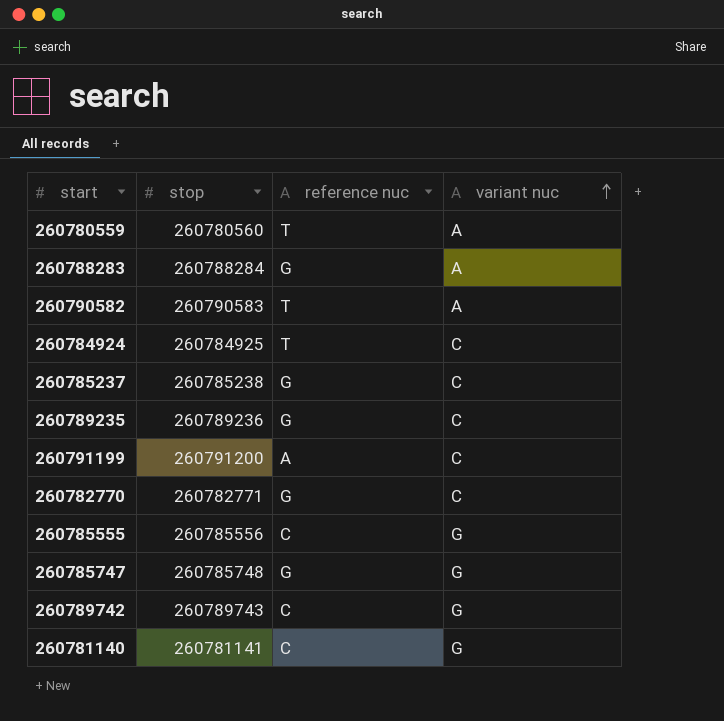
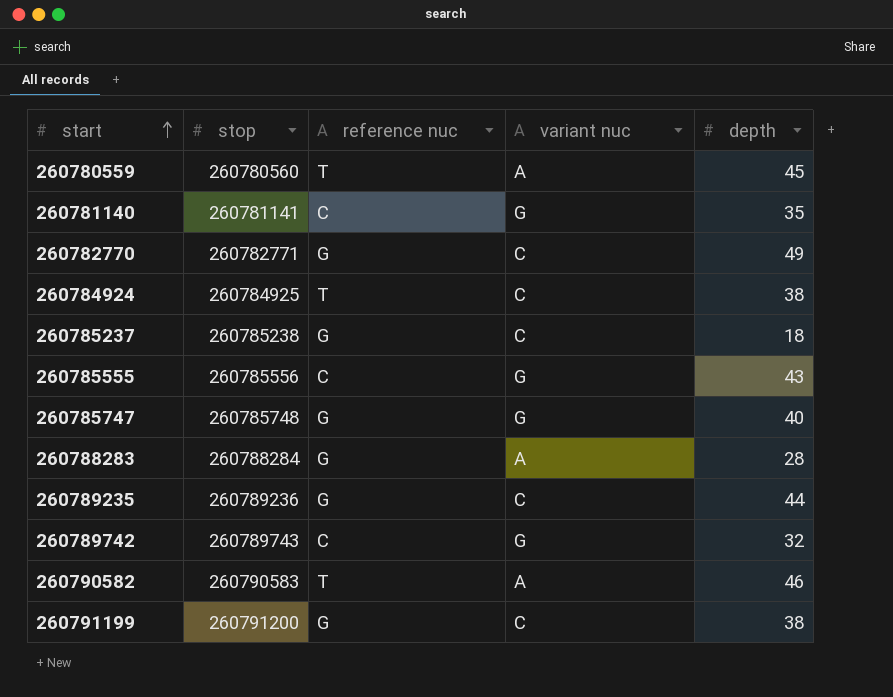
row order: variant nuc ascending -> start ascending
column depth | position: none -> 5
260791199 | reference nuc: A -> G

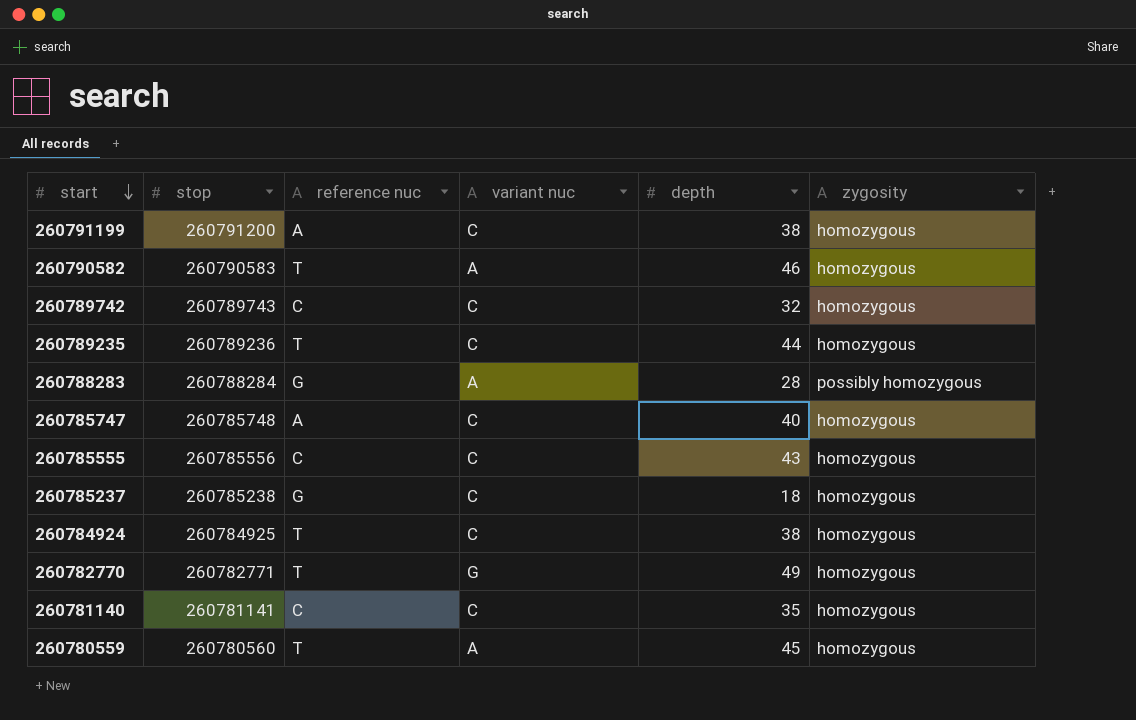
row order: start ascending -> start descending
column zygosity | position: none -> 6
260791199 | reference nuc: G -> A
260789742 | variant nuc: G -> C
260789235 | reference nuc: G -> T
260785747 | reference nuc: G -> A
260785747 | variant nuc: G -> C
260785555 | variant nuc: G -> C
260782770 | reference nuc: G -> T
260782770 | variant nuc: C -> G
260781140 | variant nuc: G -> C

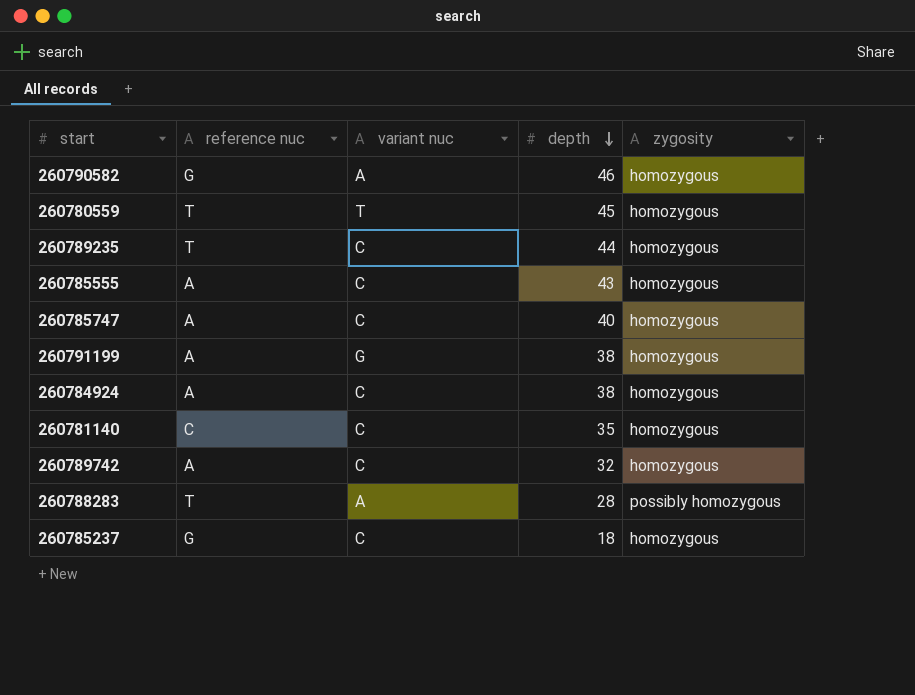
row order: start descending -> depth descending
column stop | position: 2 -> none
row 260782770: 260782771 | T | G | 49 | homozygous -> none
260790582 | reference nuc: T -> G
260780559 | variant nuc: A -> T
260785555 | reference nuc: C -> A
260791199 | variant nuc: C -> G
260784924 | reference nuc: T -> A
260789742 | reference nuc: C -> A
260788283 | reference nuc: G -> T

